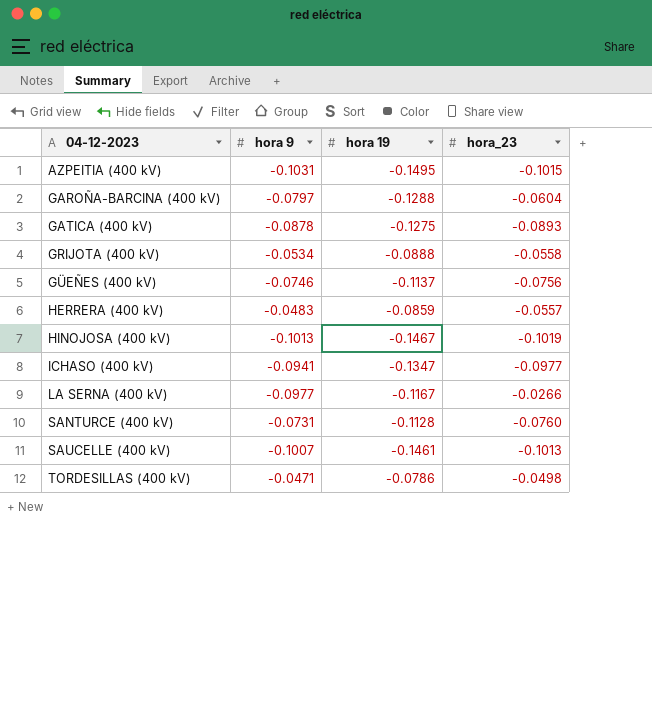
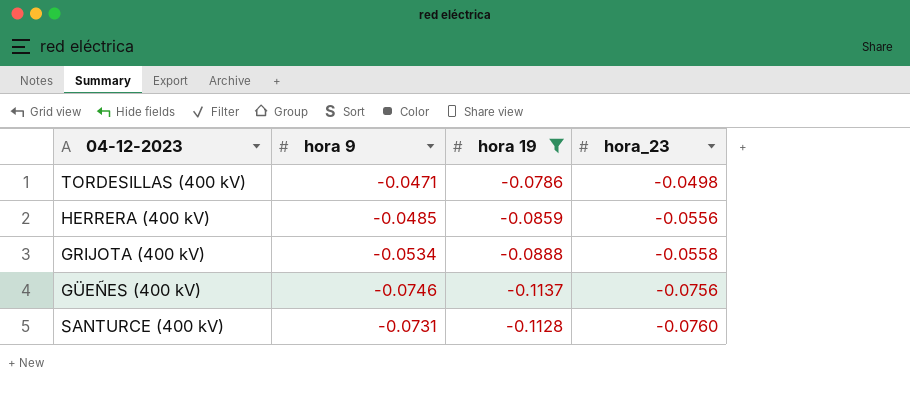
filter: none -> hora 19 >= -0.1137
row order: 04-12-2023 ascending -> hora_23 descending
HERRERA (400 kV) | hora 9: -0.0483 -> -0.0485
HERRERA (400 kV) | hora_23: -0.0557 -> -0.0556

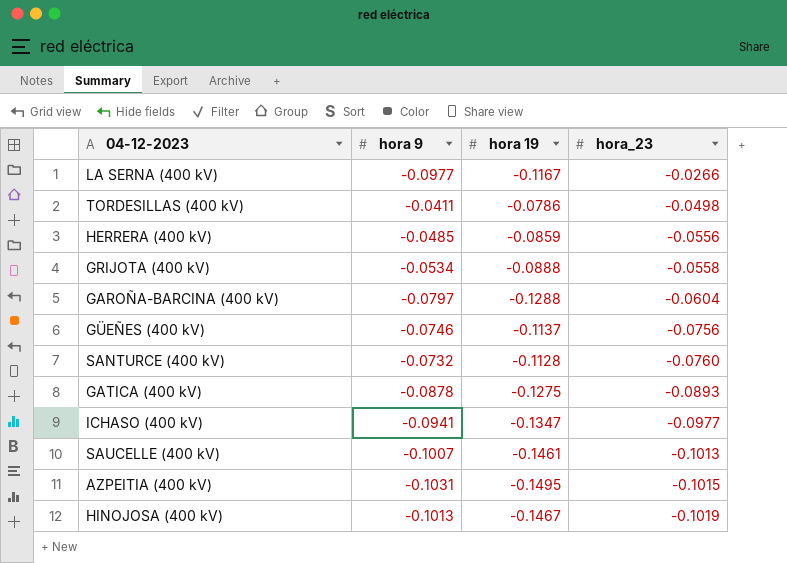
filter: hora 19 >= -0.1137 -> none
TORDESILLAS (400 kV) | hora 9: -0.0471 -> -0.0411
SANTURCE (400 kV) | hora 9: -0.0731 -> -0.0732

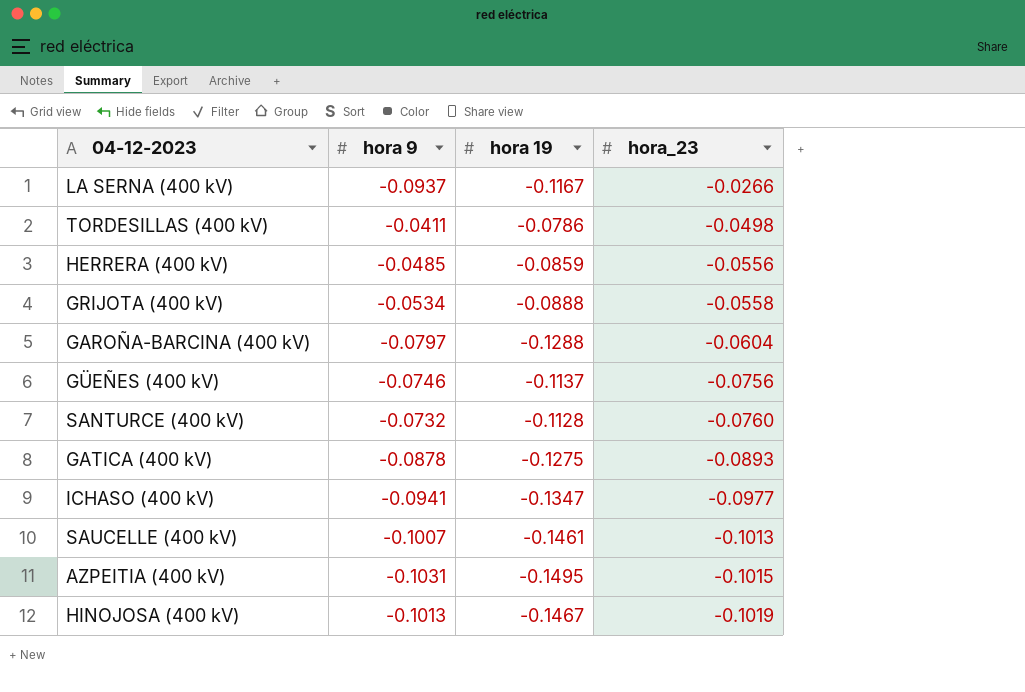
LA SERNA (400 kV) | hora 9: -0.0977 -> -0.0937

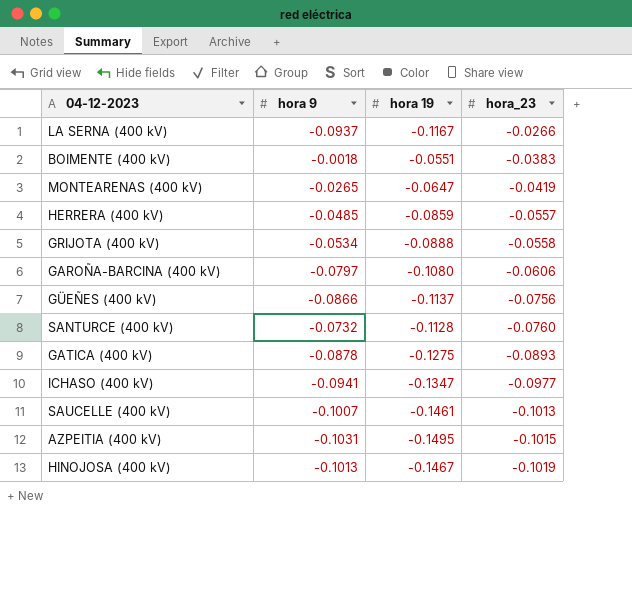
row TORDESILLAS (400 kV): -0.0411 | -0.0786 | -0.0498 -> none
row BOIMENTE (400 kV): none -> -0.0018 | -0.0551 | -0.0383
row MONTEARENAS (400 kV): none -> -0.0265 | -0.0647 | -0.0419
HERRERA (400 kV) | hora_23: -0.0556 -> -0.0557
GAROÑA-BARCINA (400 kV) | hora 19: -0.1288 -> -0.1080
GAROÑA-BARCINA (400 kV) | hora_23: -0.0604 -> -0.0606
GÜEÑES (400 kV) | hora 9: -0.0746 -> -0.0866

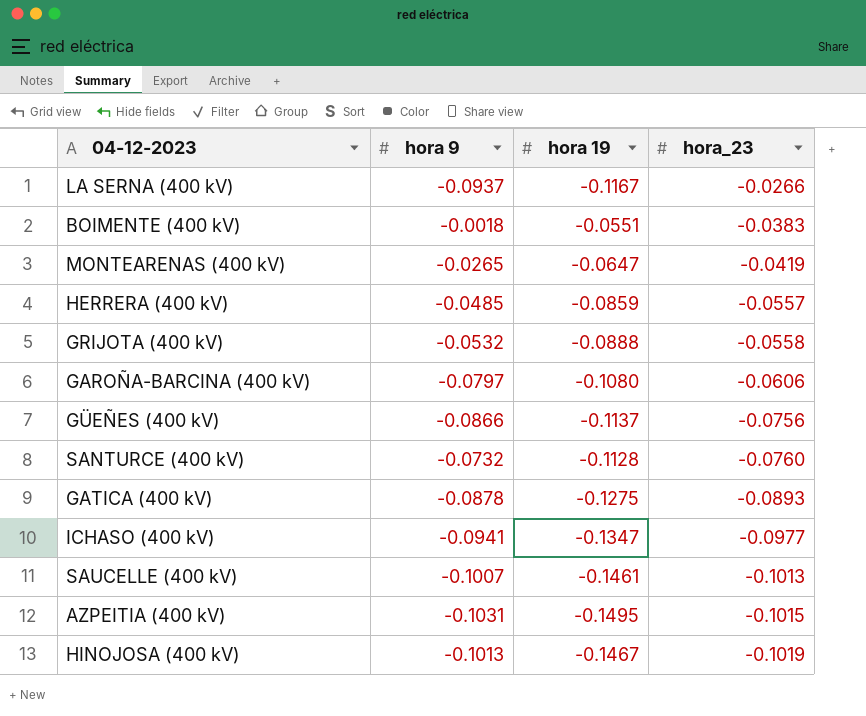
GRIJOTA (400 kV) | hora 9: -0.0534 -> -0.0532

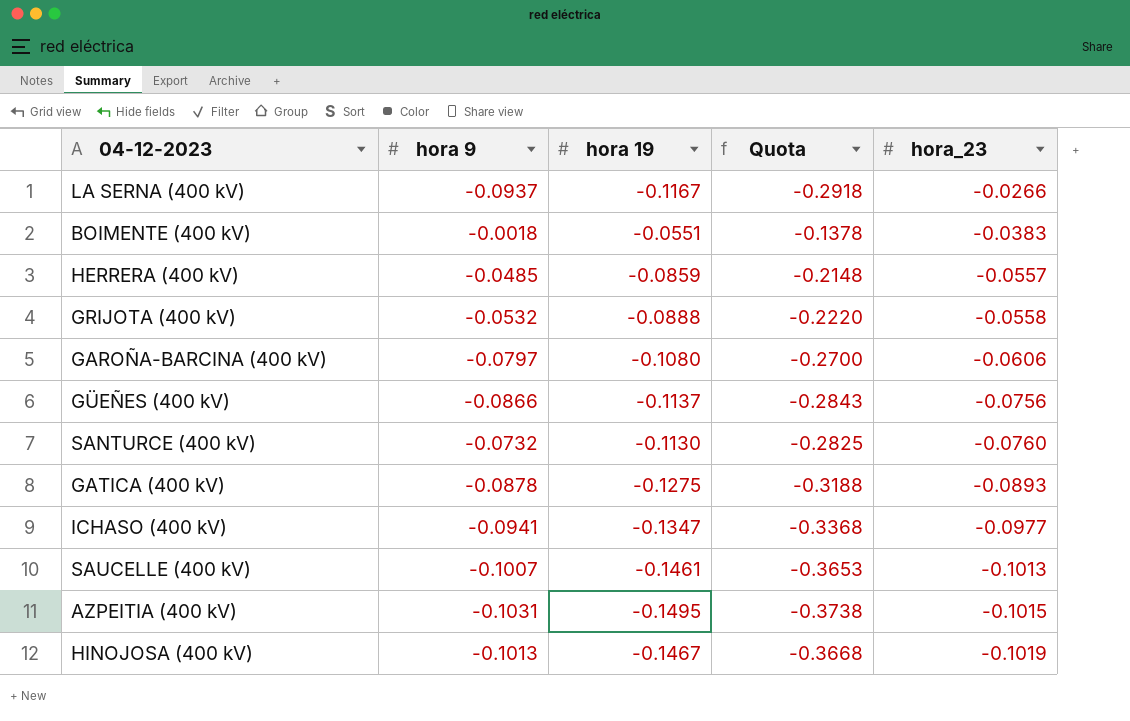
column Quota | formula: none -> [hora 19] * 2.5
row MONTEARENAS (400 kV): -0.0265 | -0.0647 | -0.0419 -> none
SANTURCE (400 kV) | hora 19: -0.1128 -> -0.1130

